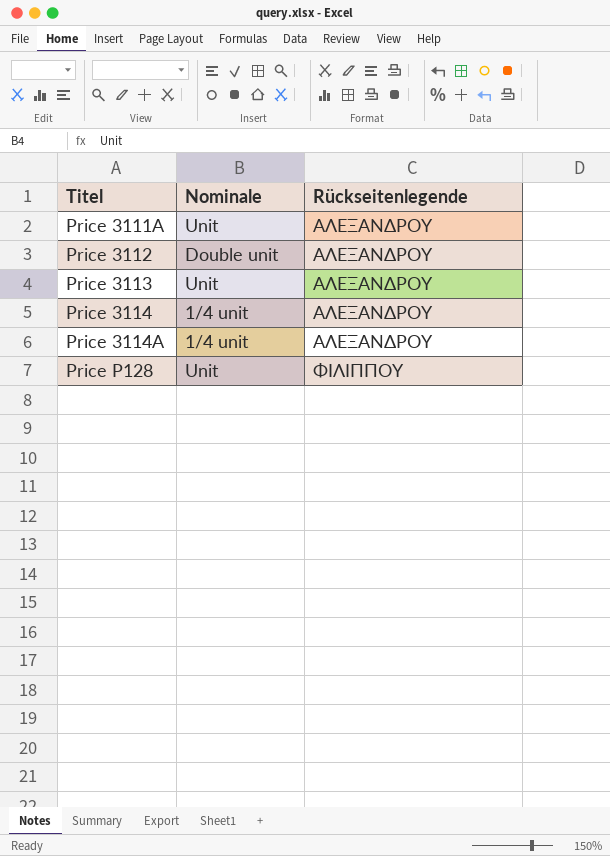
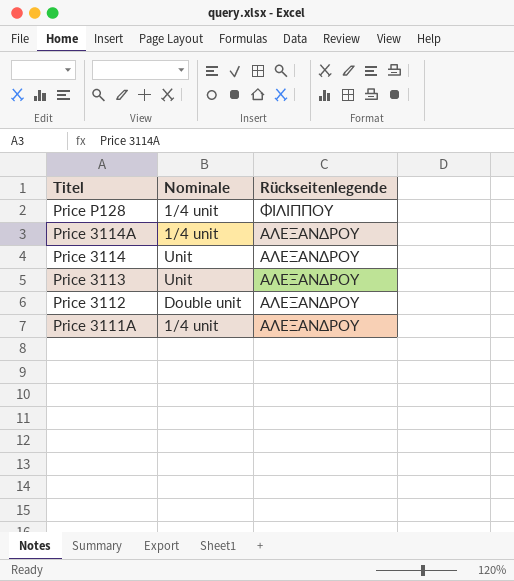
row order: Titel ascending -> Titel descending
Price P128 | Nominale: Unit -> 1/4 unit
Price 3114 | Nominale: 1/4 unit -> Unit
Price 3111A | Nominale: Unit -> 1/4 unit

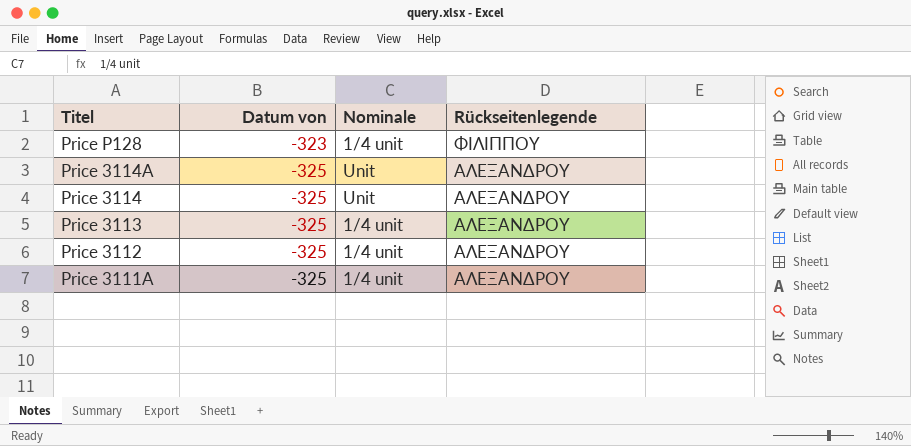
column Datum von | position: none -> 2
Price 3114A | Nominale: 1/4 unit -> Unit
Price 3113 | Nominale: Unit -> 1/4 unit
Price 3112 | Nominale: Double unit -> 1/4 unit

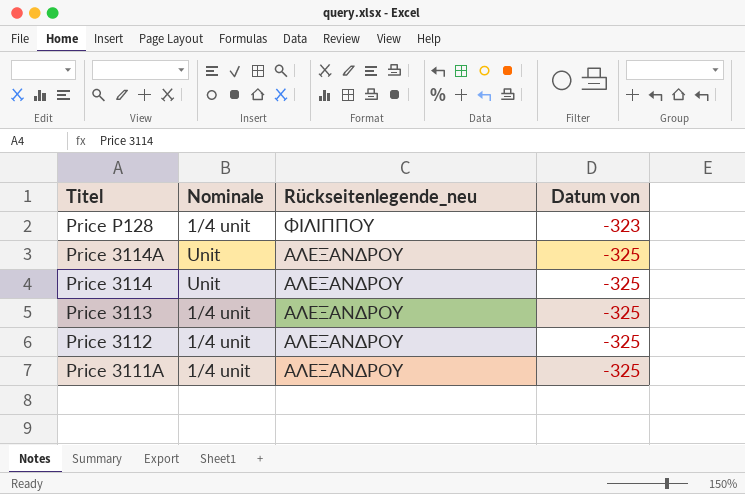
column name: Rückseitenlegende -> Rückseitenlegende_neu
column Datum von | position: 2 -> 4

